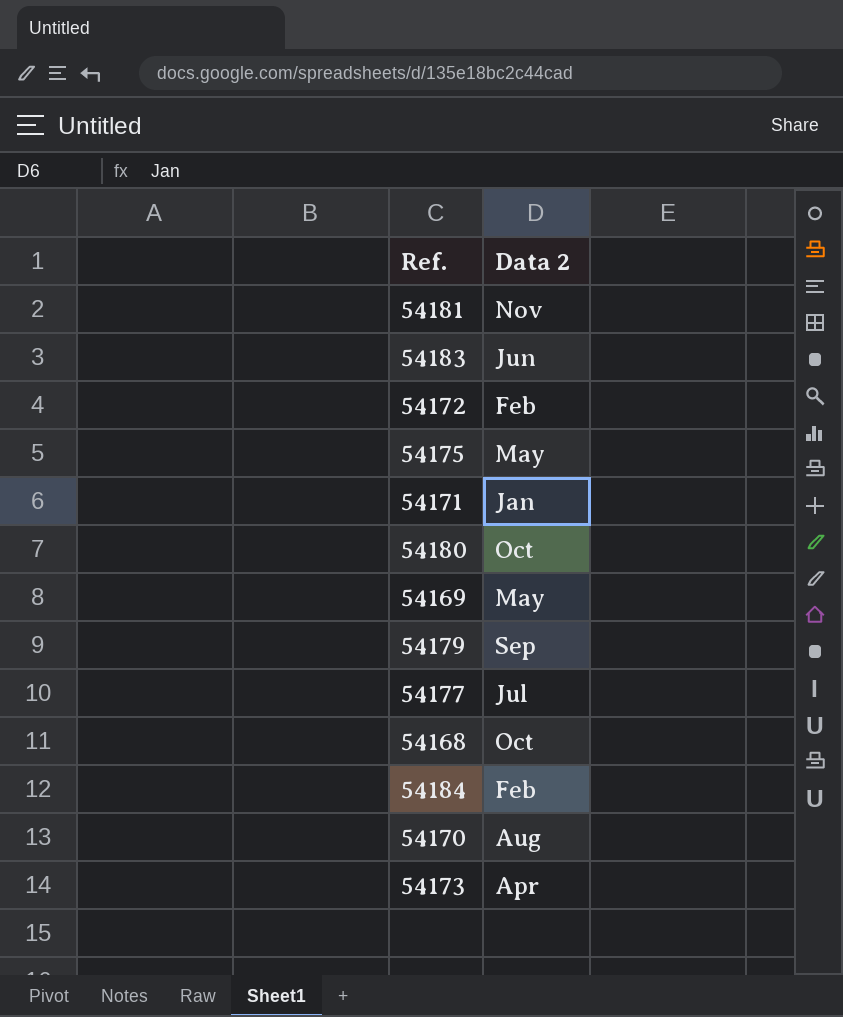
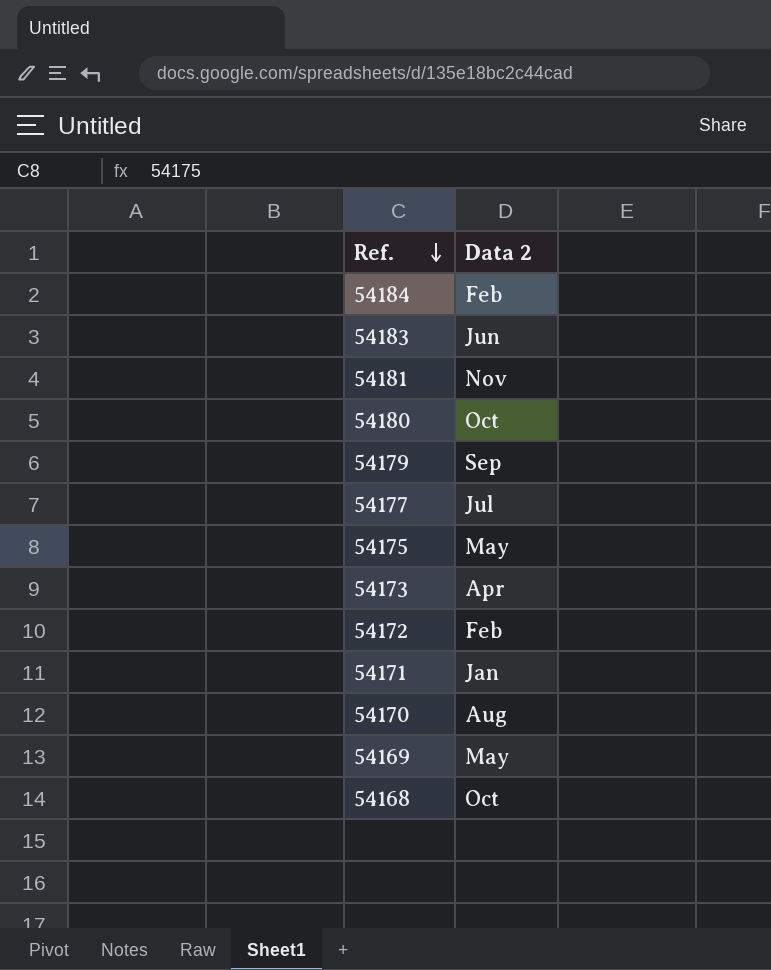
row order: none -> Ref. descending

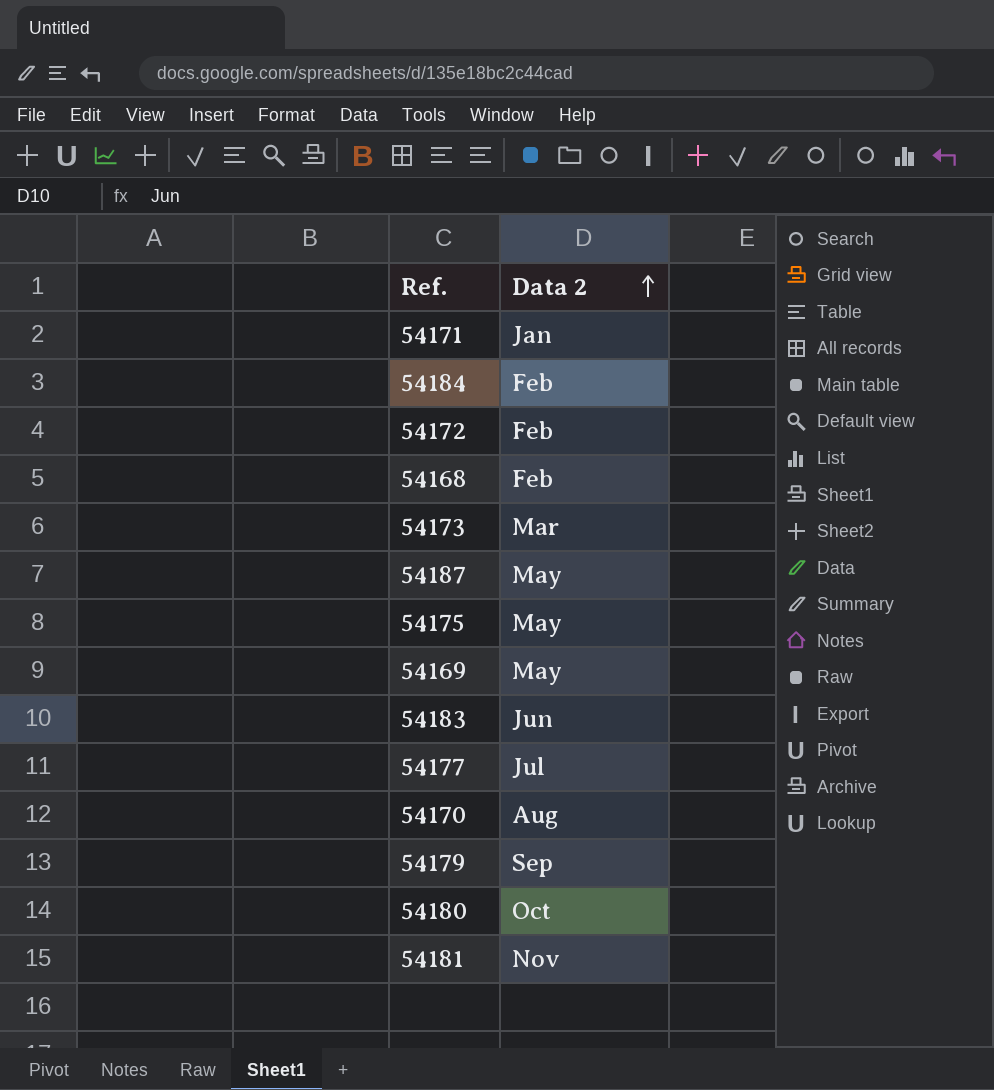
row order: Ref. descending -> Data 2 ascending
54168 | Data 2: Oct -> Feb
54173 | Data 2: Apr -> Mar
row 54187: none -> May

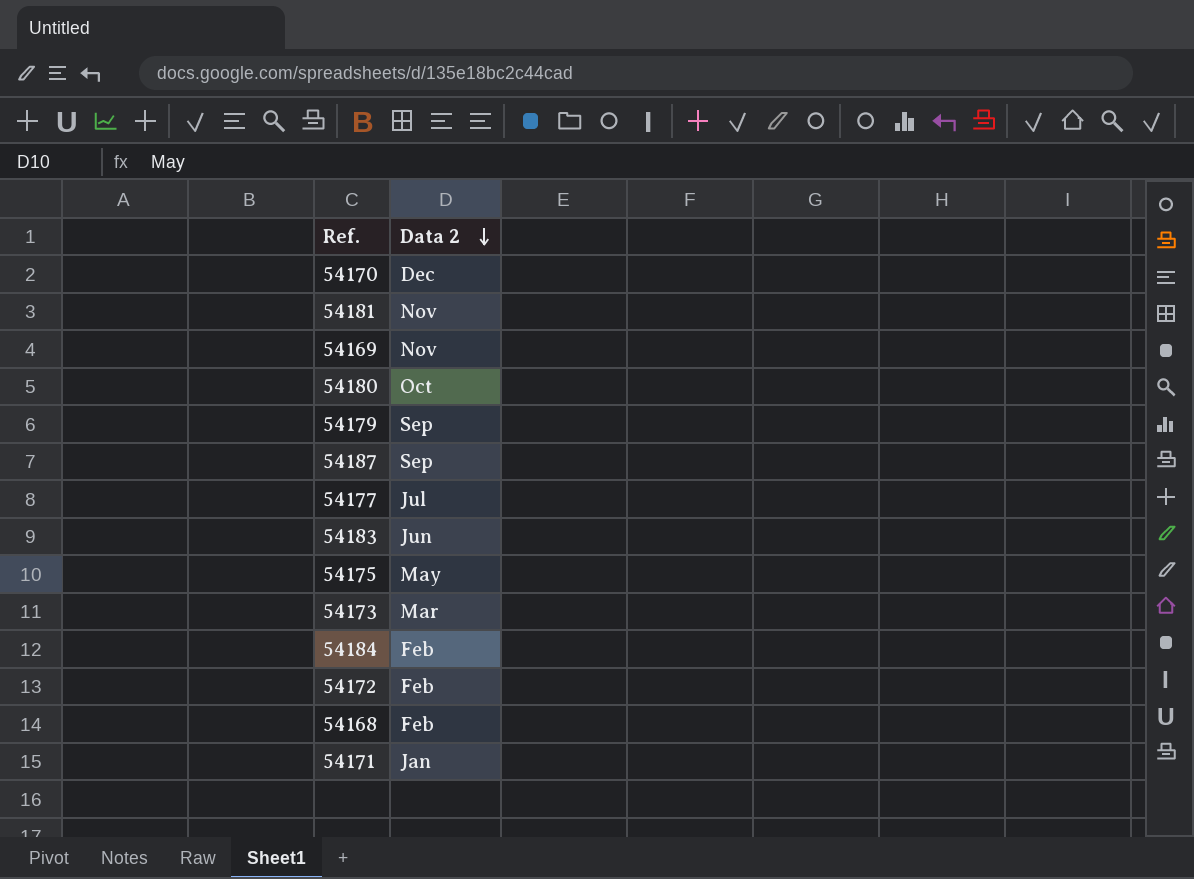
row order: Data 2 ascending -> Data 2 descending
54170 | Data 2: Aug -> Dec
54169 | Data 2: May -> Nov
54187 | Data 2: May -> Sep

